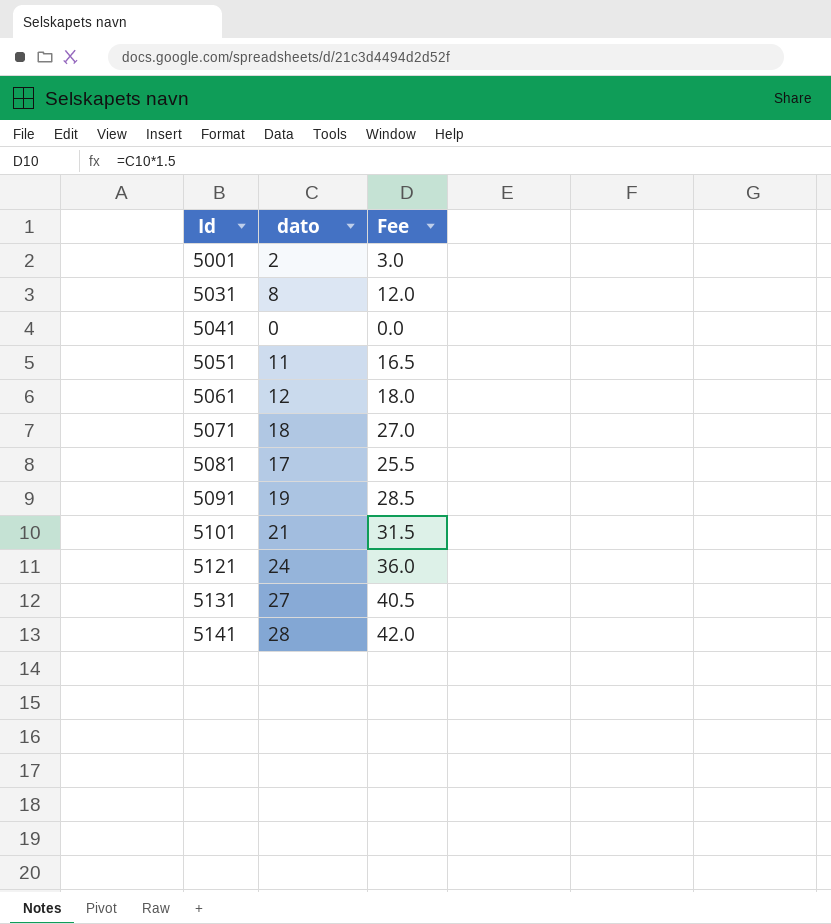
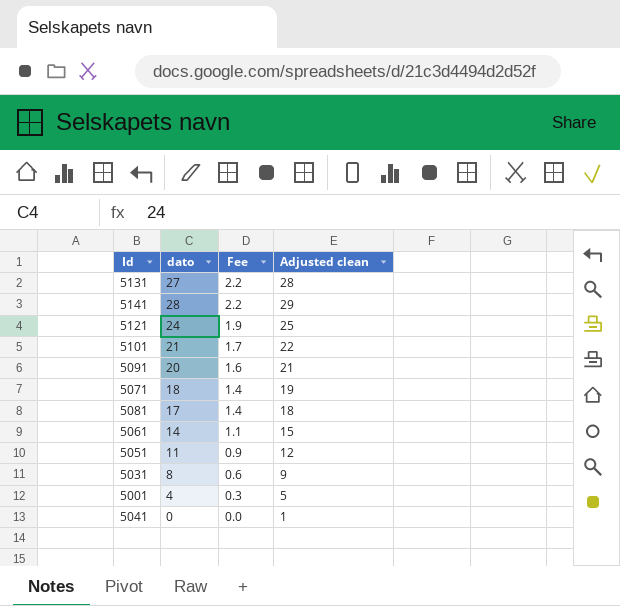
row order: Id ascending -> Fee descending
column Fee | formula: [dato] * 1.5 -> [dato] * 0.08
column Adjusted clean | formula: none -> [dato] + 1
5091 | dato: 19 -> 20
5061 | dato: 12 -> 14
5001 | dato: 2 -> 4

